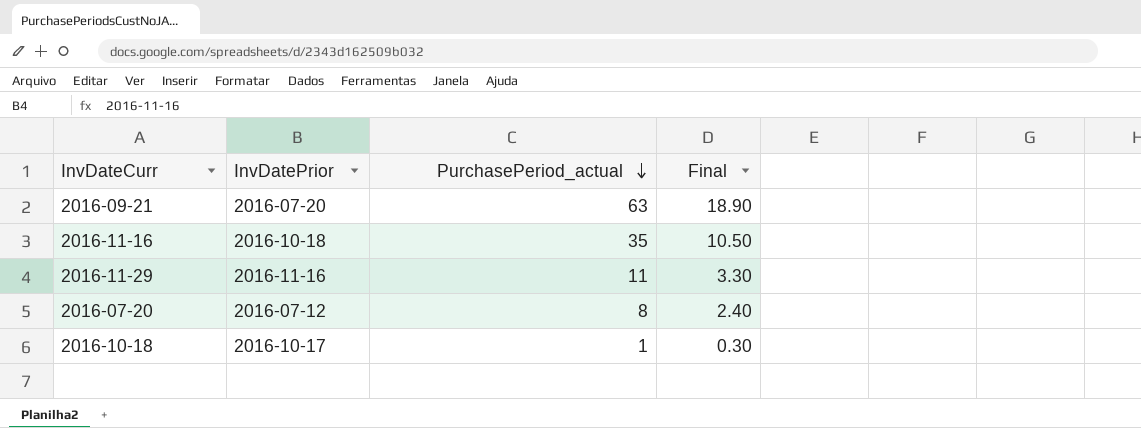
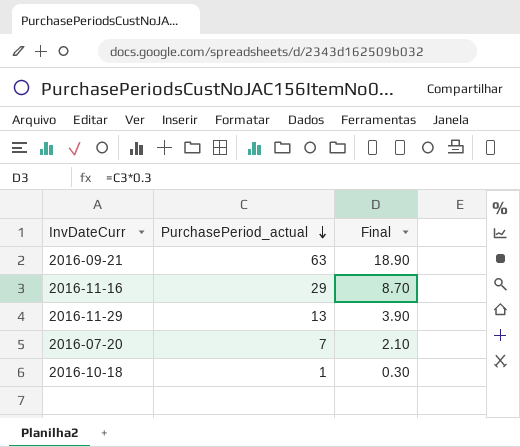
column InvDatePrior | position: 2 -> none
2016-11-16 | PurchasePeriod_actual: 35 -> 29
2016-11-16 | Final: 10.50 -> 8.70
2016-11-29 | PurchasePeriod_actual: 11 -> 13
2016-11-29 | Final: 3.30 -> 3.90
2016-07-20 | PurchasePeriod_actual: 8 -> 7
2016-07-20 | Final: 2.40 -> 2.10

